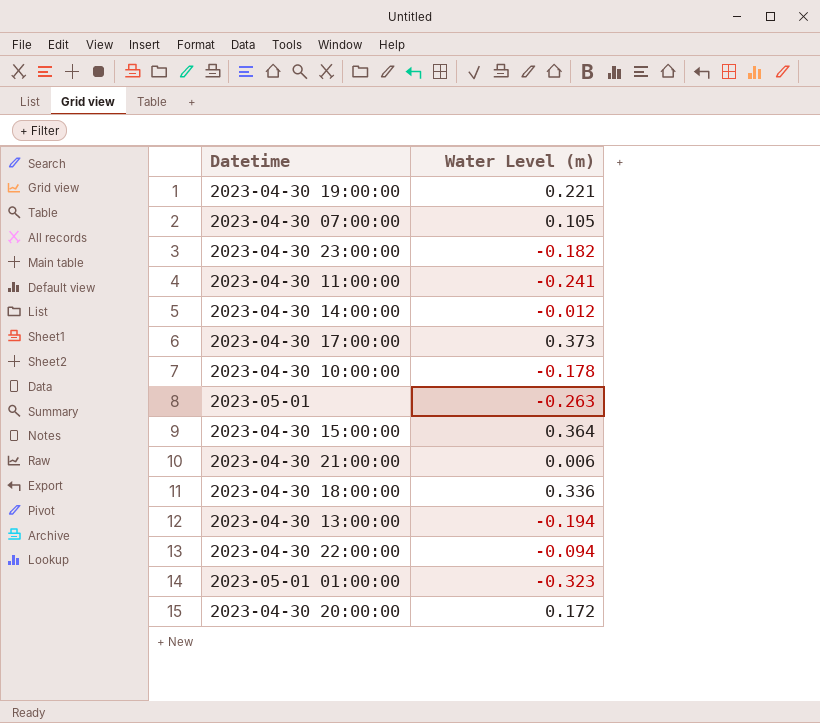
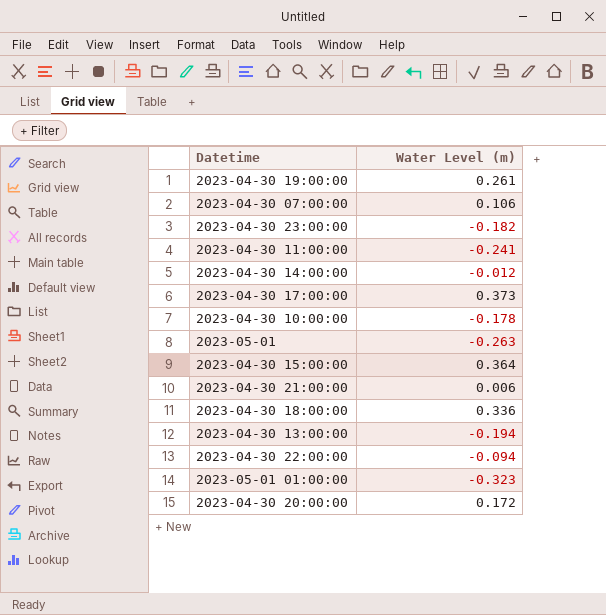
2023-04-30 19:00:00 | Water Level (m): 0.221 -> 0.261
2023-04-30 07:00:00 | Water Level (m): 0.105 -> 0.106

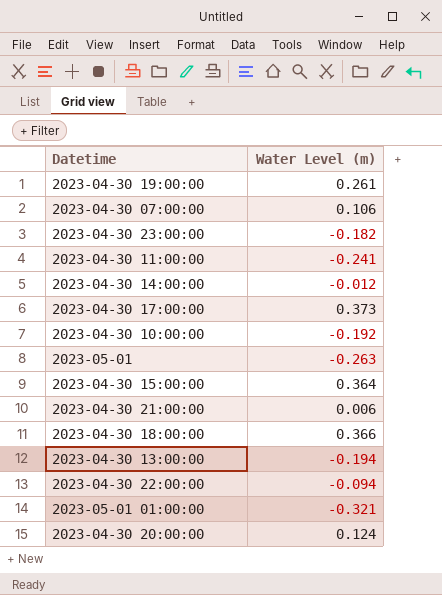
2023-04-30 10:00:00 | Water Level (m): -0.178 -> -0.192
2023-04-30 18:00:00 | Water Level (m): 0.336 -> 0.366
2023-05-01 01:00:00 | Water Level (m): -0.323 -> -0.321
2023-04-30 20:00:00 | Water Level (m): 0.172 -> 0.124

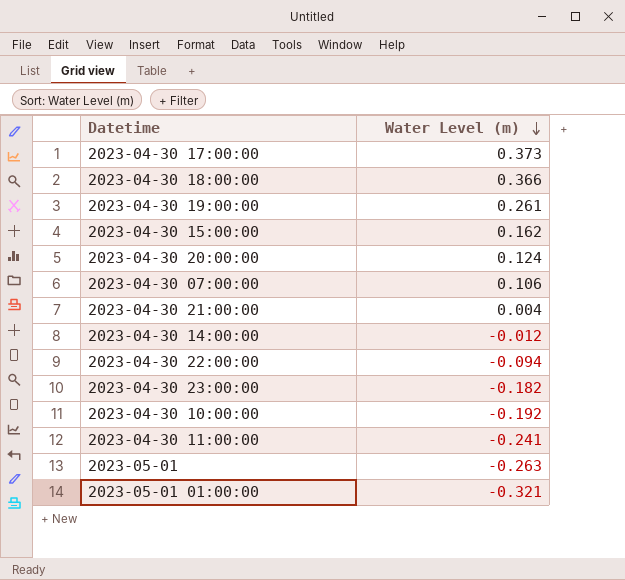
row order: none -> Water Level (m) descending
row 2023-04-30 13:00:00: -0.194 -> none
2023-04-30 15:00:00 | Water Level (m): 0.364 -> 0.162
2023-04-30 21:00:00 | Water Level (m): 0.006 -> 0.004

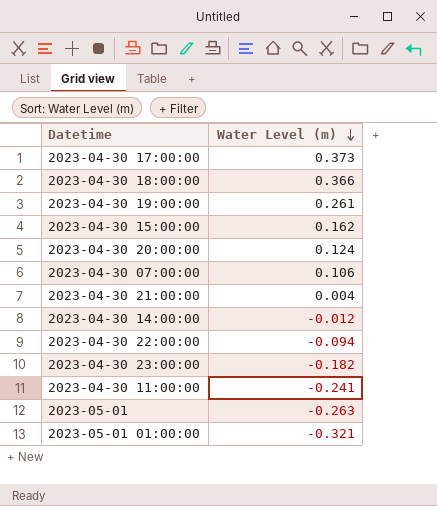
row 2023-04-30 10:00:00: -0.192 -> none

